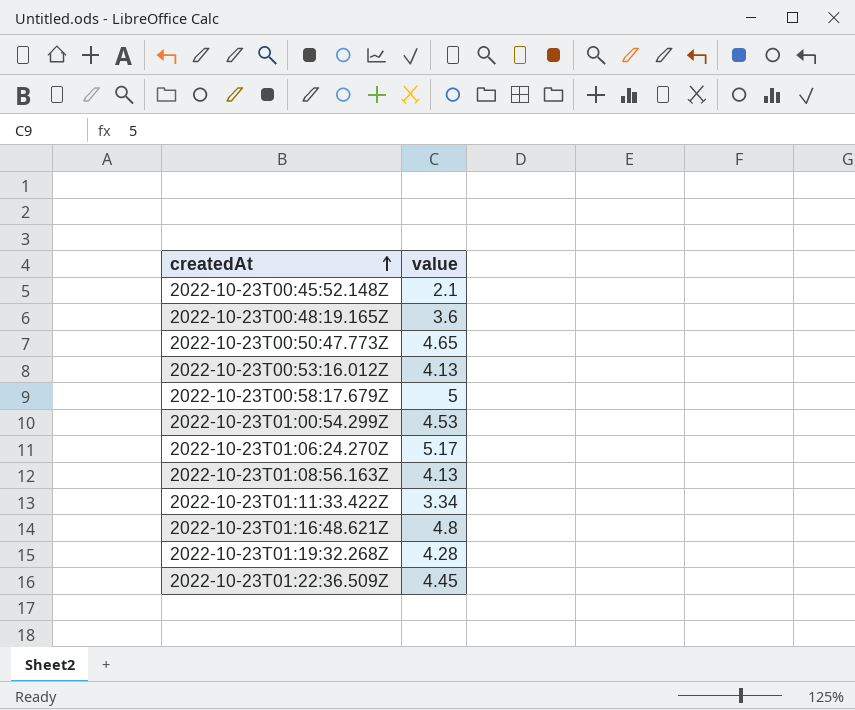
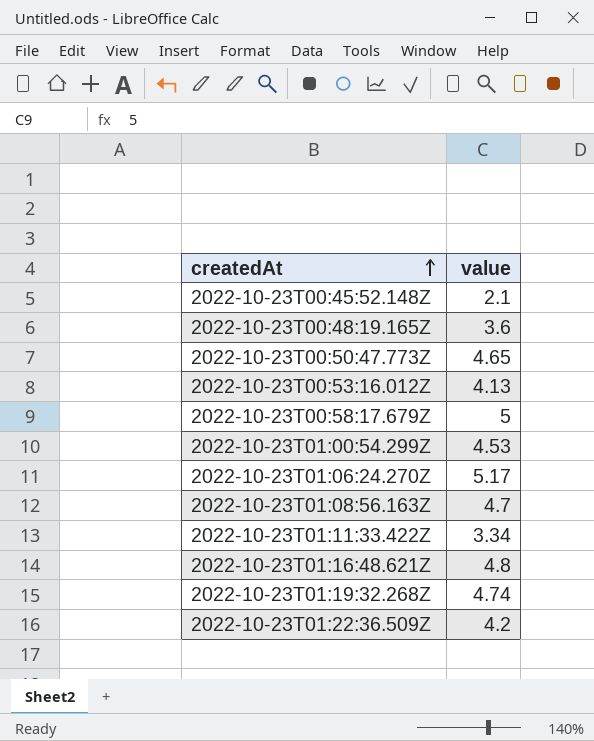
2022-10-23T01:08:56.163Z | value: 4.13 -> 4.7
2022-10-23T01:19:32.268Z | value: 4.28 -> 4.74
2022-10-23T01:22:36.509Z | value: 4.45 -> 4.2

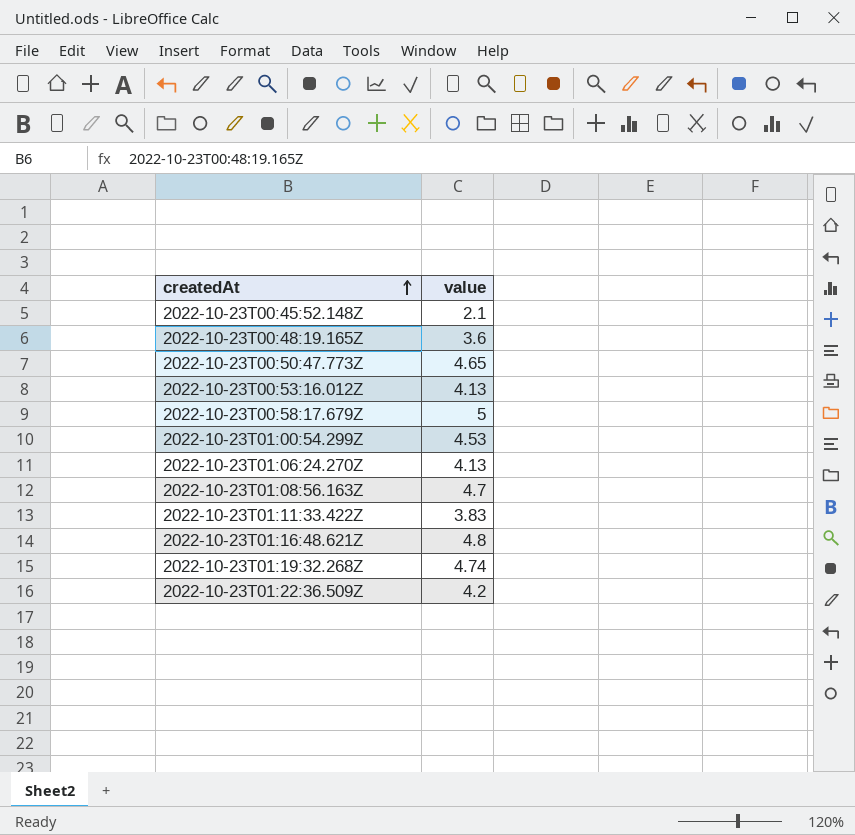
2022-10-23T01:06:24.270Z | value: 5.17 -> 4.13
2022-10-23T01:11:33.422Z | value: 3.34 -> 3.83

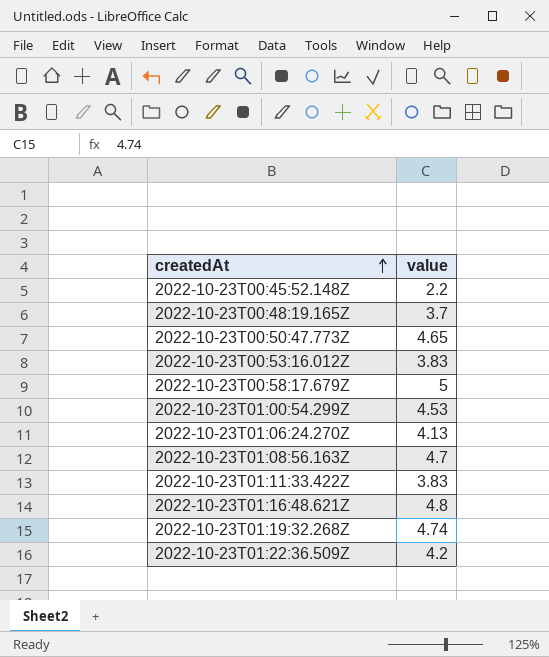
2022-10-23T00:45:52.148Z | value: 2.1 -> 2.2
2022-10-23T00:48:19.165Z | value: 3.6 -> 3.7
2022-10-23T00:53:16.012Z | value: 4.13 -> 3.83

